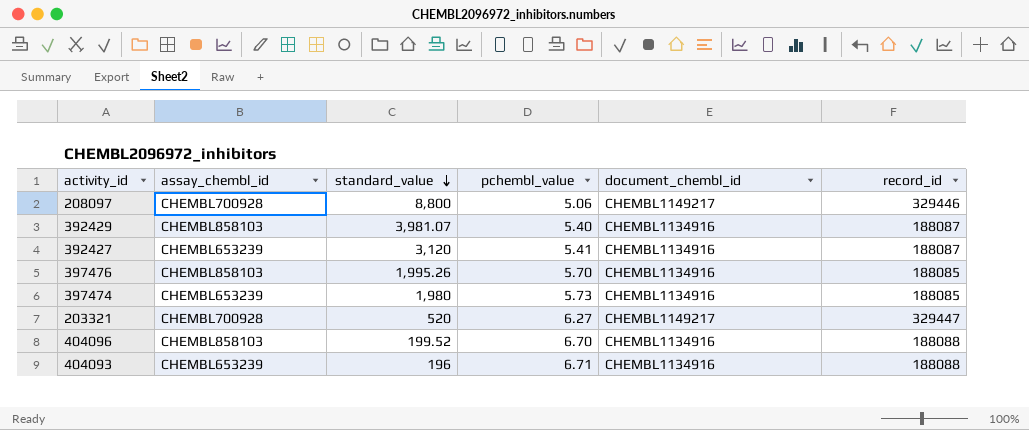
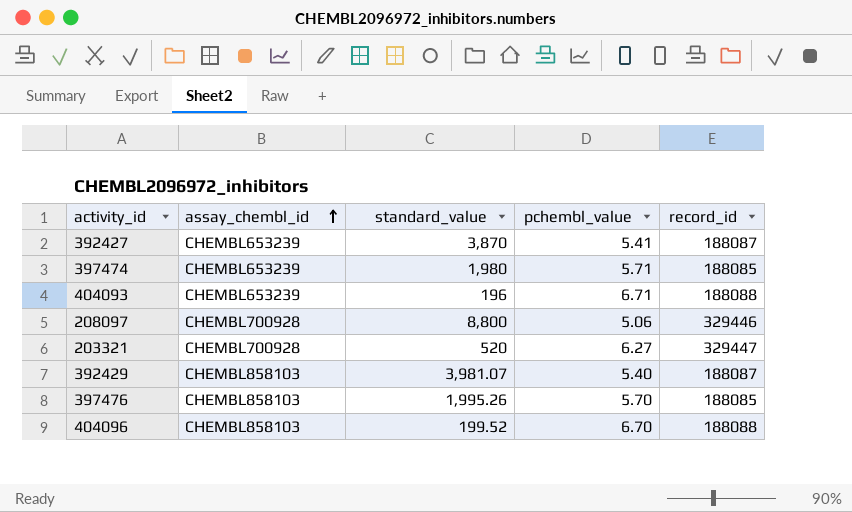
row order: standard_value descending -> assay_chembl_id ascending
column document_chembl_id | position: 5 -> none
392427 | standard_value: 3,120 -> 3,870
397474 | pchembl_value: 5.73 -> 5.71

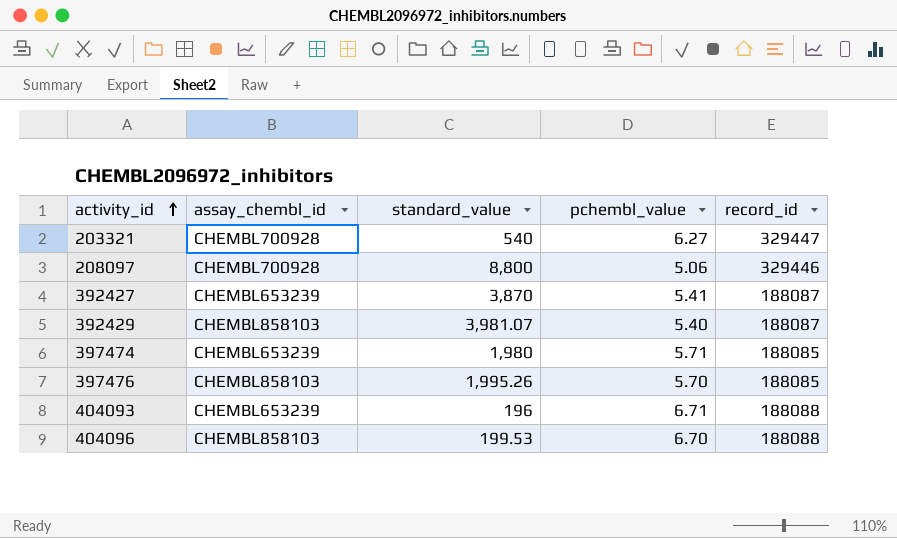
row order: assay_chembl_id ascending -> activity_id ascending
203321 | standard_value: 520 -> 540
404096 | standard_value: 199.52 -> 199.53

